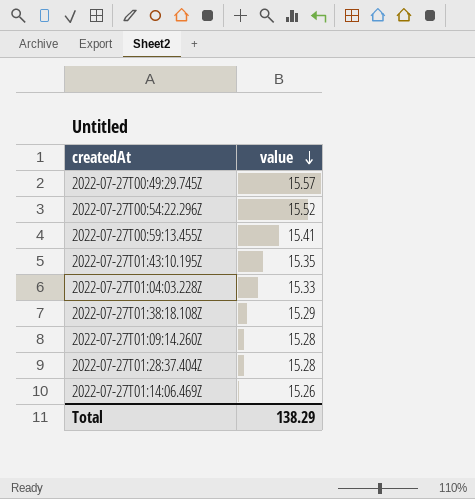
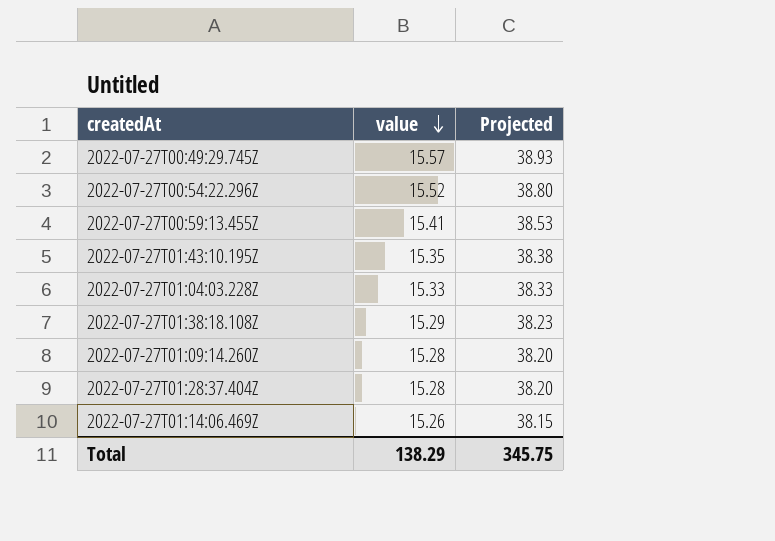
column Projected | formula: none -> [value] * 2.5

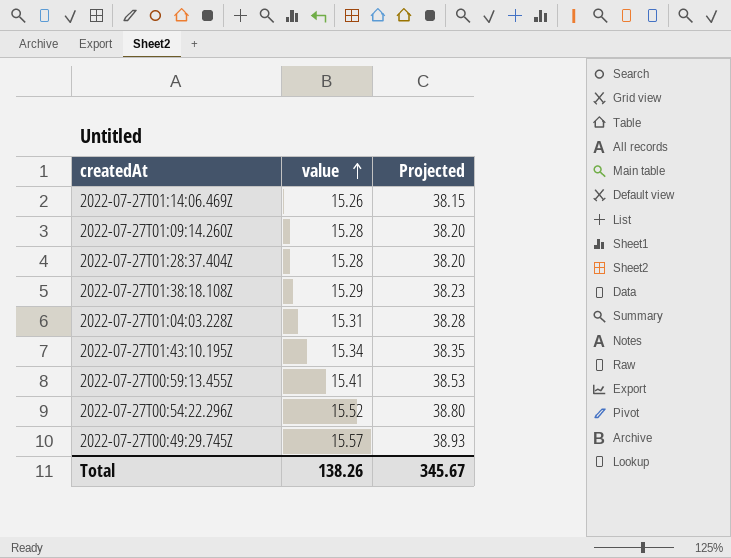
row order: value descending -> value ascending
2022-07-27T01:04:03.228Z | value: 15.33 -> 15.31
2022-07-27T01:04:03.228Z | Projected: 38.33 -> 38.28
2022-07-27T01:43:10.195Z | value: 15.35 -> 15.34
2022-07-27T01:43:10.195Z | Projected: 38.38 -> 38.35
Total | value: 138.29 -> 138.26
Total | Projected: 345.75 -> 345.67

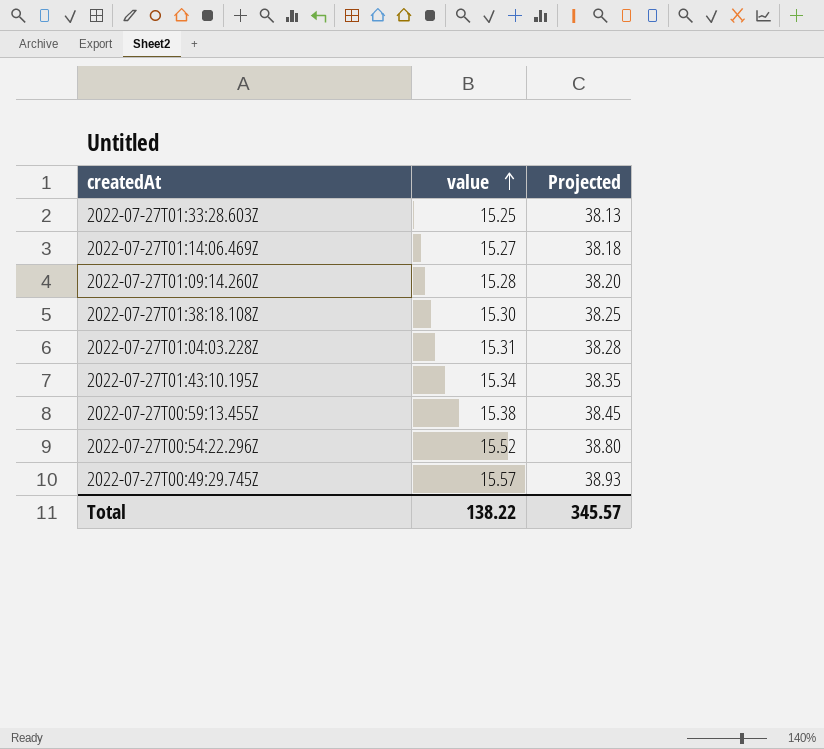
row 2022-07-27T01:28:37.404Z: 15.28 | 38.20 -> none
row 2022-07-27T01:33:28.603Z: none -> 15.25 | 38.13
2022-07-27T01:14:06.469Z | value: 15.26 -> 15.27
2022-07-27T01:14:06.469Z | Projected: 38.15 -> 38.18
2022-07-27T01:38:18.108Z | value: 15.29 -> 15.30
2022-07-27T01:38:18.108Z | Projected: 38.23 -> 38.25
2022-07-27T00:59:13.455Z | value: 15.41 -> 15.38
2022-07-27T00:59:13.455Z | Projected: 38.53 -> 38.45
Total | value: 138.26 -> 138.22
Total | Projected: 345.67 -> 345.57

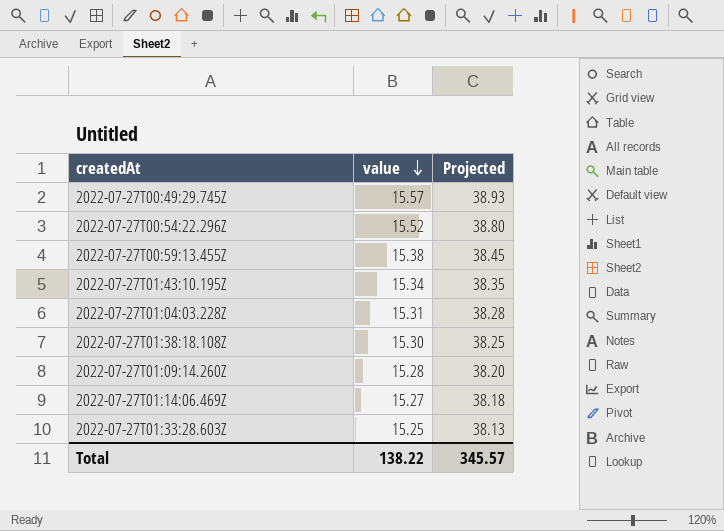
row order: value ascending -> value descending

